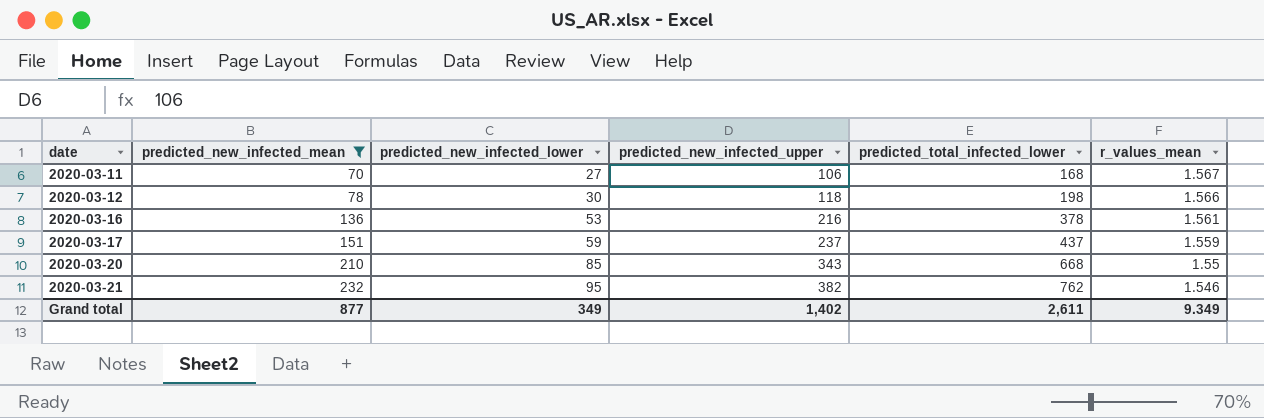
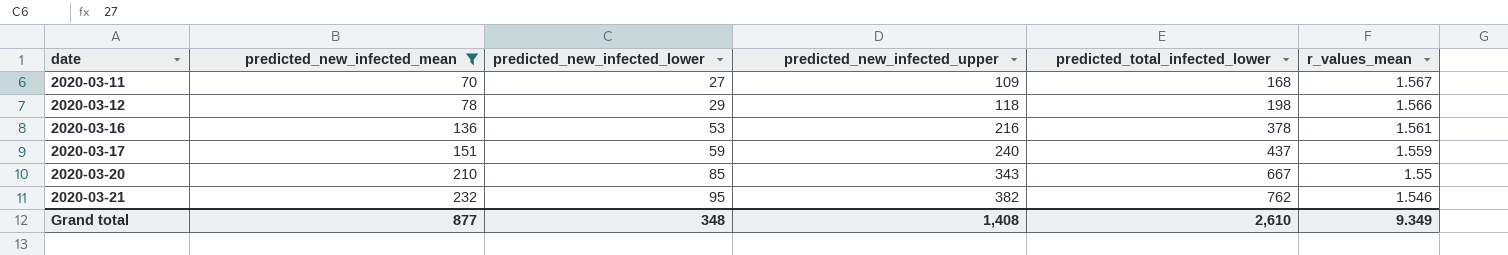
2020-03-11 | predicted_new_infected_upper: 106 -> 109
2020-03-12 | predicted_new_infected_lower: 30 -> 29
2020-03-17 | predicted_new_infected_upper: 237 -> 240
2020-03-20 | predicted_total_infected_lower: 668 -> 667
Grand total | predicted_new_infected_lower: 349 -> 348
Grand total | predicted_new_infected_upper: 1,402 -> 1,408
Grand total | predicted_total_infected_lower: 2,611 -> 2,610

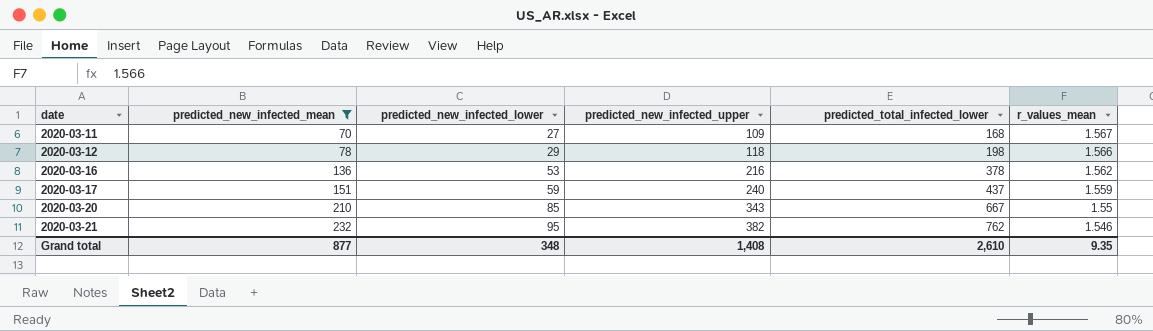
2020-03-16 | r_values_mean: 1.561 -> 1.562
Grand total | r_values_mean: 9.349 -> 9.35

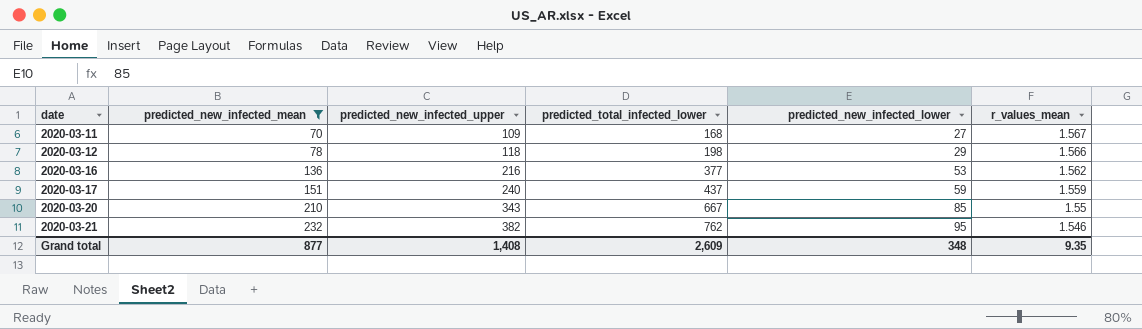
column predicted_new_infected_lower | position: 3 -> 5
2020-03-16 | predicted_total_infected_lower: 378 -> 377
Grand total | predicted_total_infected_lower: 2,610 -> 2,609

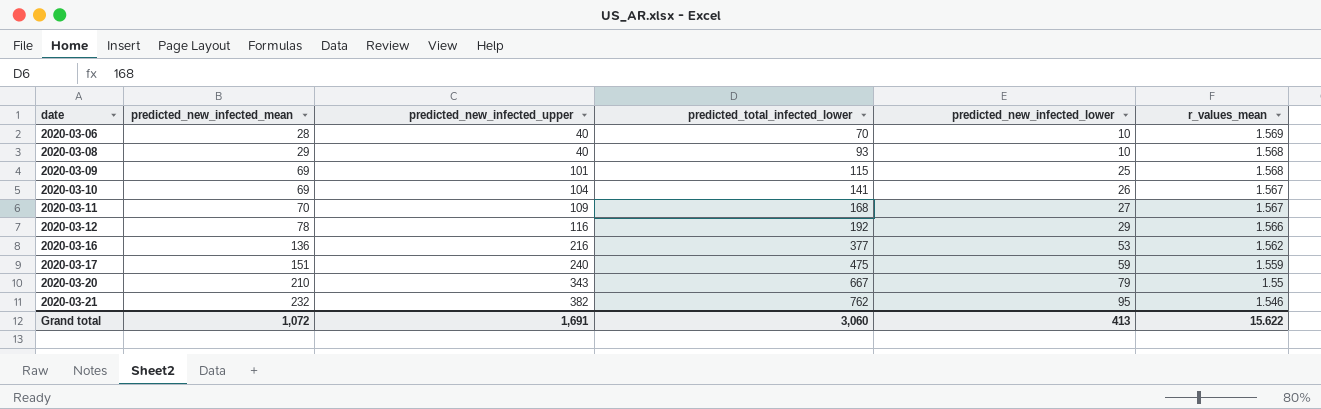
filter: predicted_new_infected_mean >= 70 -> none
2020-03-12 | predicted_new_infected_upper: 118 -> 116
2020-03-12 | predicted_total_infected_lower: 198 -> 192
2020-03-17 | predicted_total_infected_lower: 437 -> 475
2020-03-20 | predicted_new_infected_lower: 85 -> 79
Grand total | predicted_new_infected_mean: 877 -> 1,072
Grand total | predicted_new_infected_upper: 1,408 -> 1,691
Grand total | predicted_total_infected_lower: 2,609 -> 3,060
Grand total | predicted_new_infected_lower: 348 -> 413
Grand total | r_values_mean: 9.35 -> 15.622

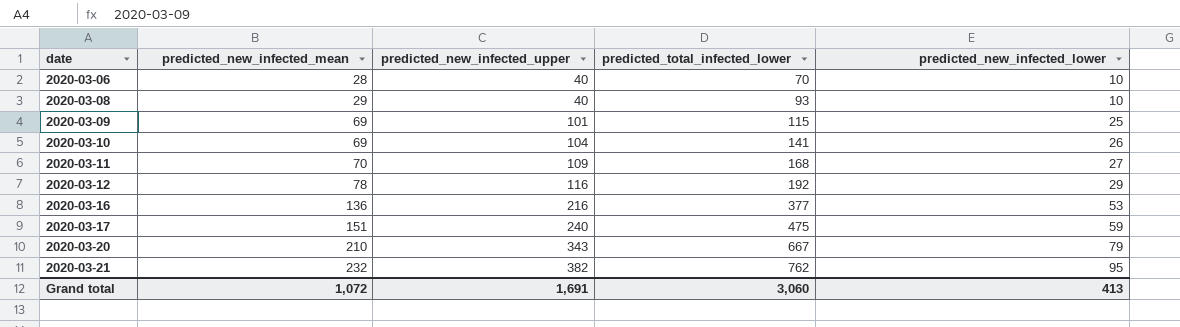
column r_values_mean | position: 6 -> none

